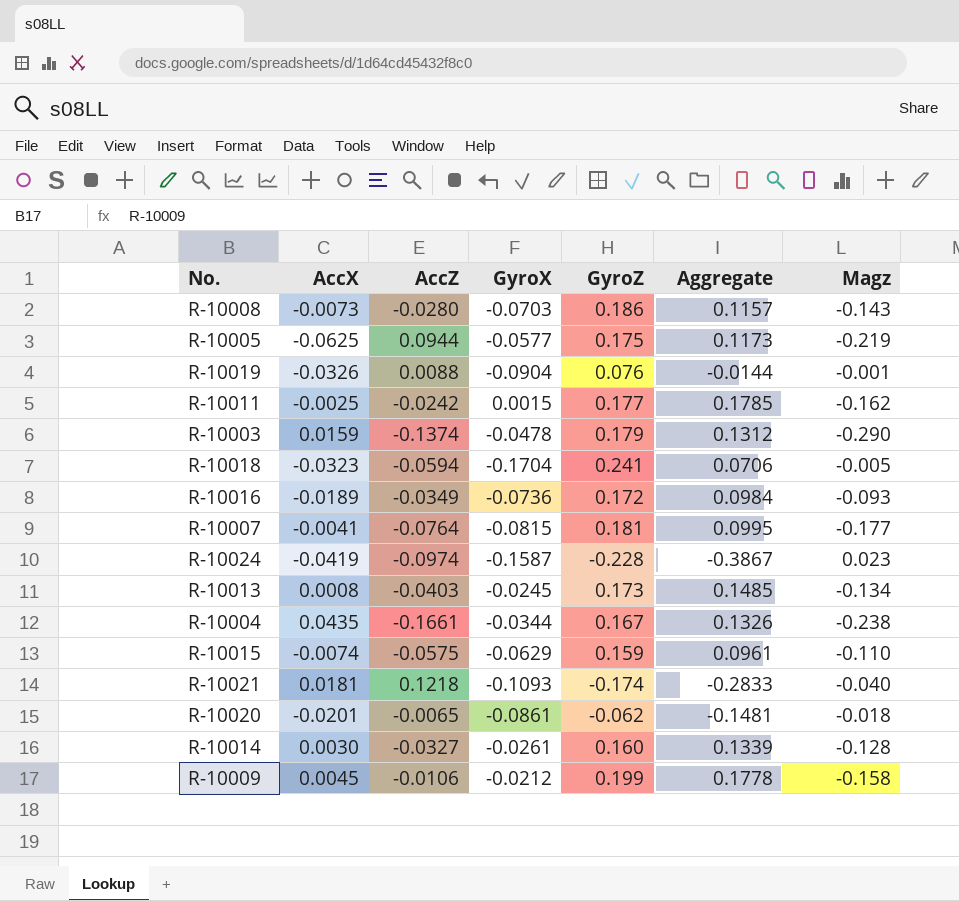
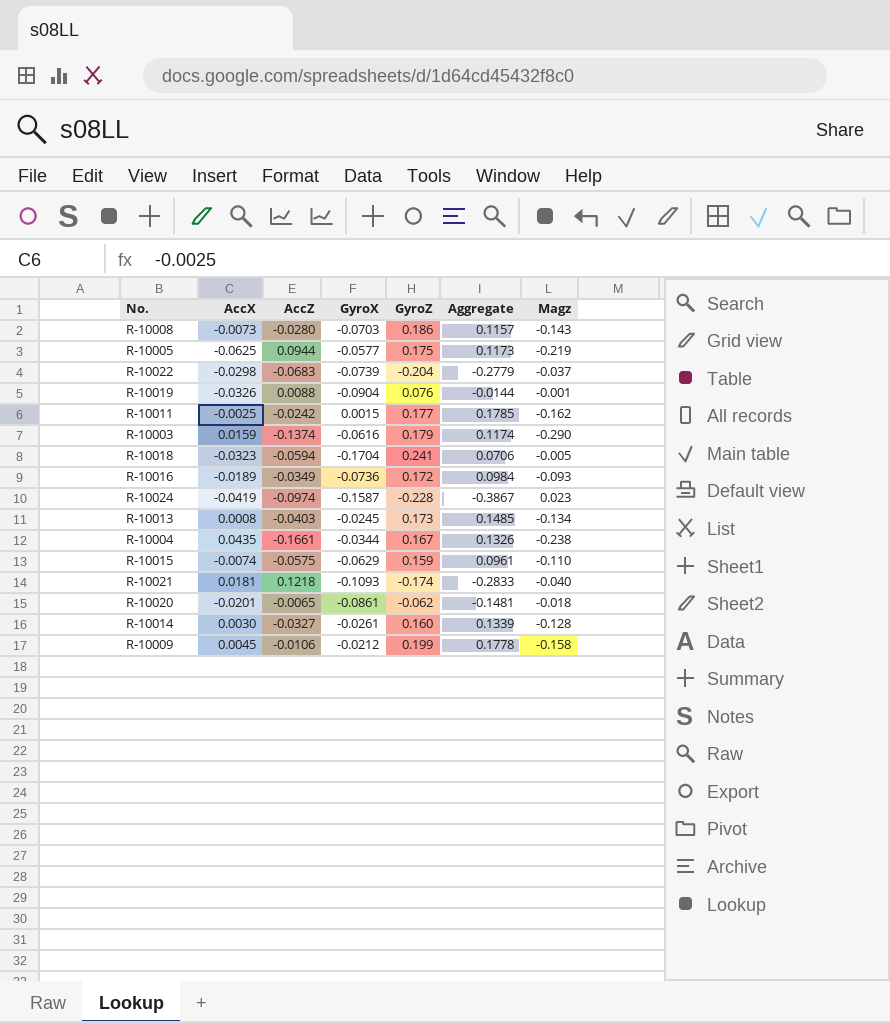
row R-10007: -0.0041 | -0.0764 | -0.0815 | 0.181 | 0.0995 | -0.177 -> none
row R-10022: none -> -0.0298 | -0.0683 | -0.0739 | -0.204 | -0.2779 | -0.037
R-10003 | GyroX: -0.0478 -> -0.0616
R-10003 | Aggregate: 0.1312 -> 0.1174

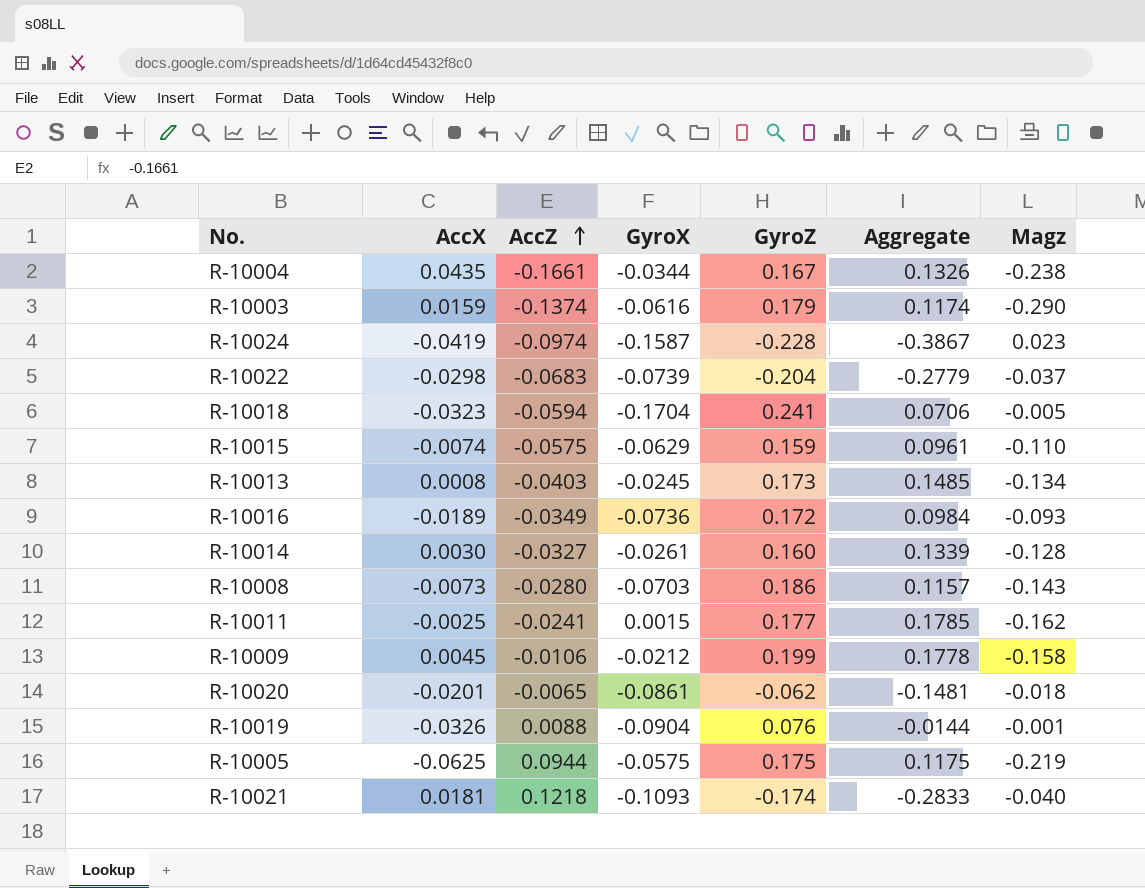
row order: none -> AccZ ascending
R-10011 | AccZ: -0.0242 -> -0.0241
R-10005 | GyroX: -0.0577 -> -0.0575
R-10005 | Aggregate: 0.1173 -> 0.1175

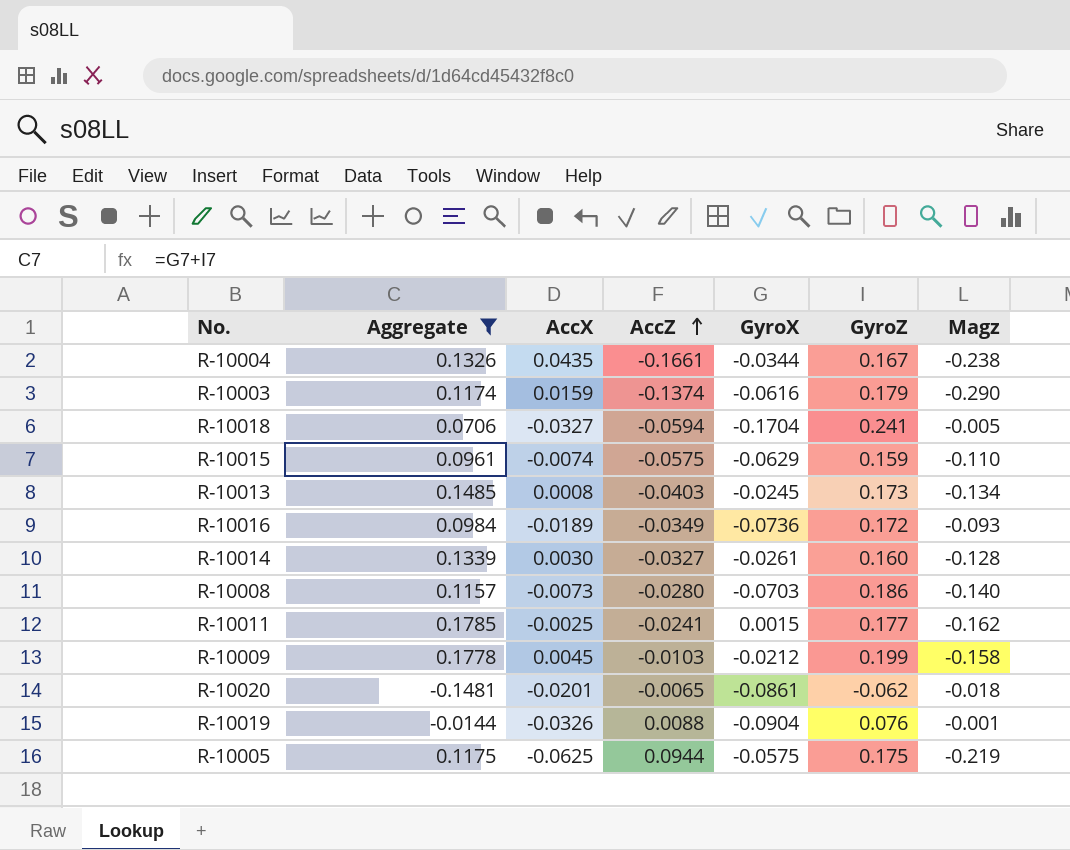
filter: none -> Aggregate >= -0.1481
column Aggregate | position: 6 -> 2
R-10018 | AccX: -0.0323 -> -0.0327
R-10008 | Magz: -0.143 -> -0.140
R-10009 | AccZ: -0.0106 -> -0.0103

